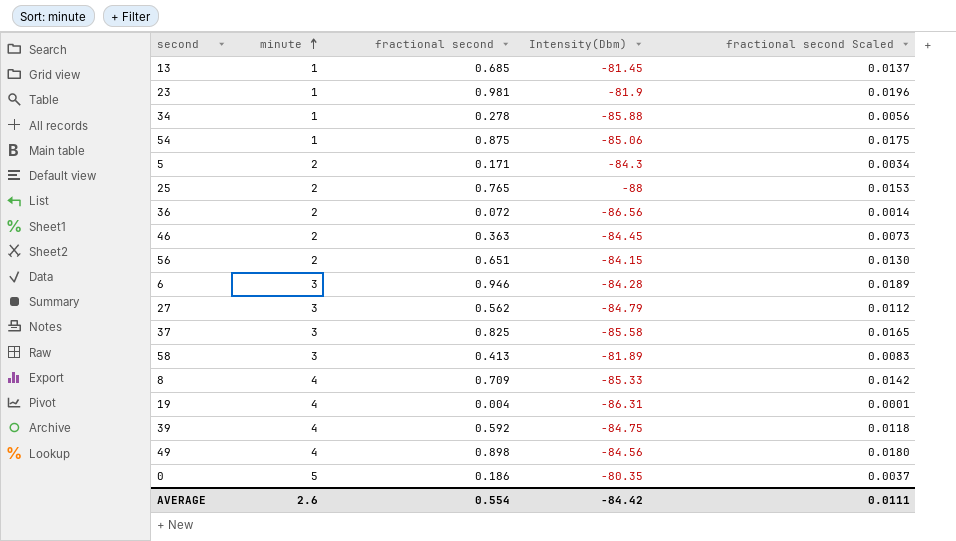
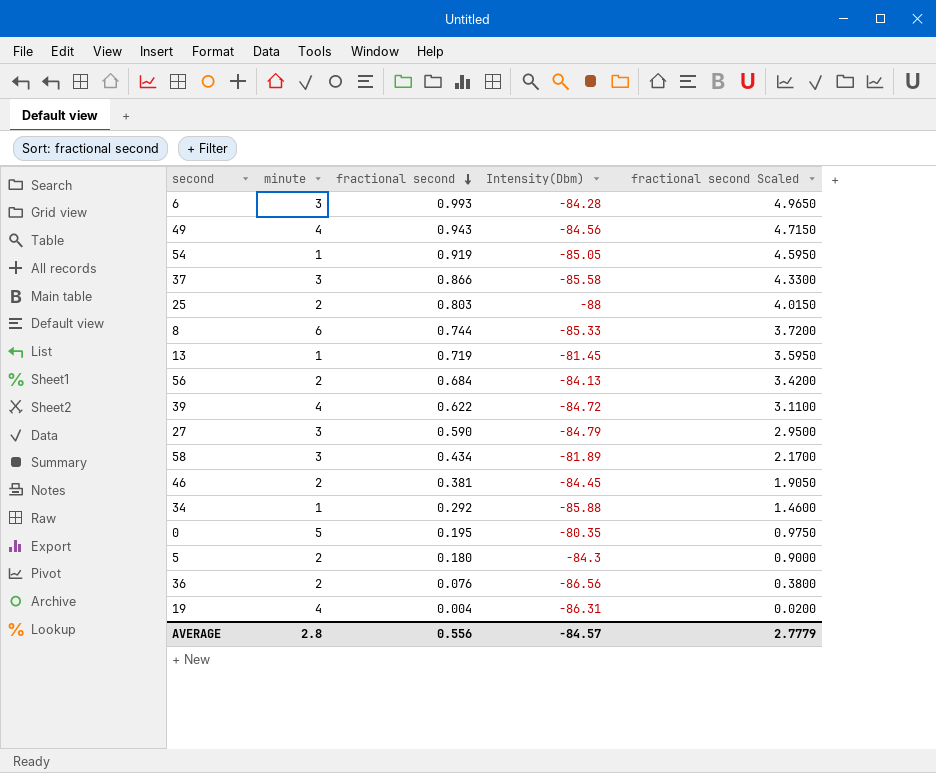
row order: minute ascending -> fractional second descending
column fractional second Scaled | formula: [fractional second] * 0.02 -> [fractional second] * 5
row 23: 1 | 0.981 | -81.9 | 0.0196 -> none
6 | fractional second: 0.946 -> 0.993
49 | fractional second: 0.898 -> 0.943
54 | fractional second: 0.875 -> 0.919
54 | Intensity(Dbm): -85.06 -> -85.05
37 | fractional second: 0.825 -> 0.866
25 | fractional second: 0.765 -> 0.803
8 | minute: 4 -> 6
8 | fractional second: 0.709 -> 0.744
13 | fractional second: 0.685 -> 0.719
56 | fractional second: 0.651 -> 0.684
56 | Intensity(Dbm): -84.15 -> -84.13
39 | fractional second: 0.592 -> 0.622
39 | Intensity(Dbm): -84.75 -> -84.72
27 | fractional second: 0.562 -> 0.590
58 | fractional second: 0.413 -> 0.434
46 | fractional second: 0.363 -> 0.381
34 | fractional second: 0.278 -> 0.292
0 | fractional second: 0.186 -> 0.195
5 | fractional second: 0.171 -> 0.180
36 | fractional second: 0.072 -> 0.076
AVERAGE | minute: 2.6 -> 2.8
AVERAGE | fractional second: 0.554 -> 0.556
AVERAGE | Intensity(Dbm): -84.42 -> -84.57
AVERAGE | fractional second Scaled: 0.0111 -> 2.7779

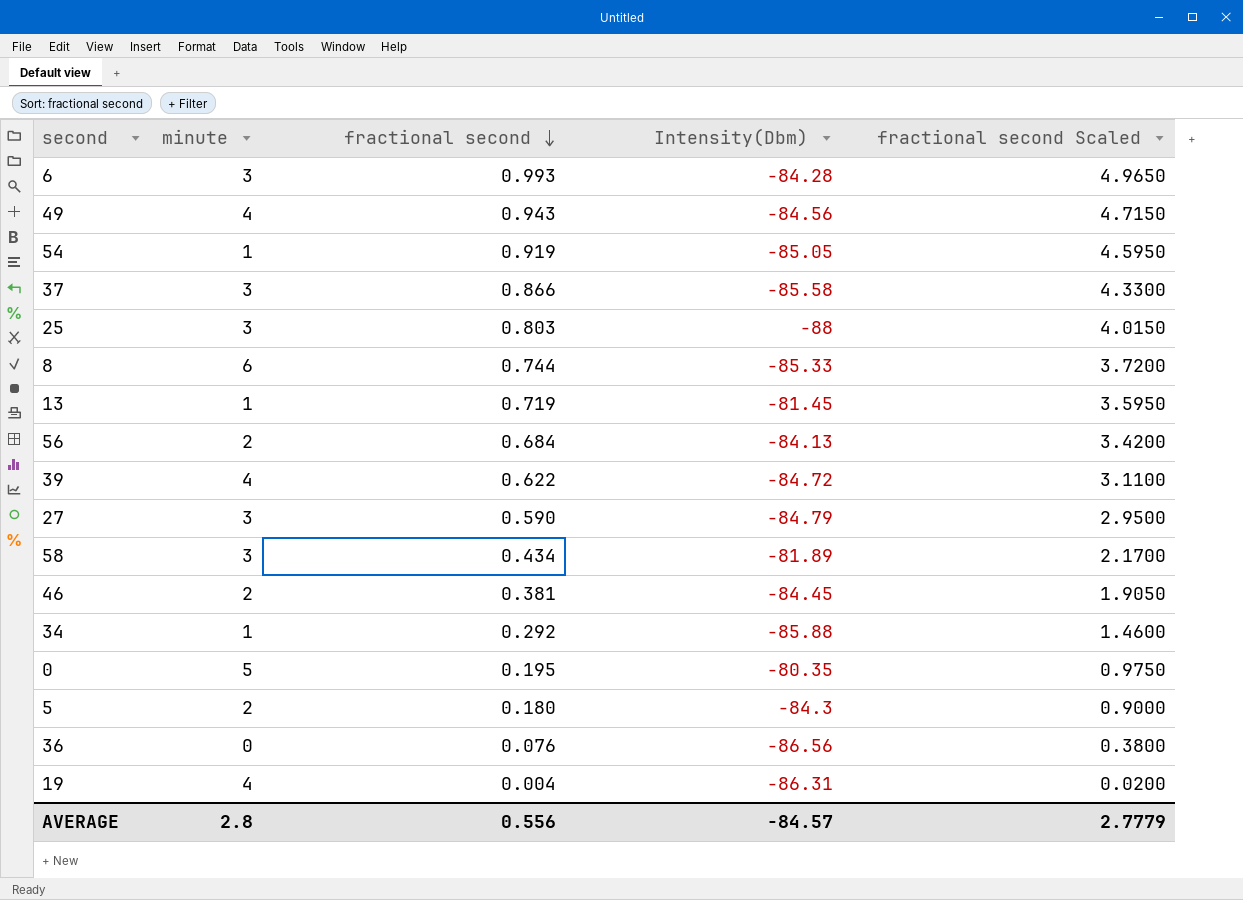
25 | minute: 2 -> 3
36 | minute: 2 -> 0

